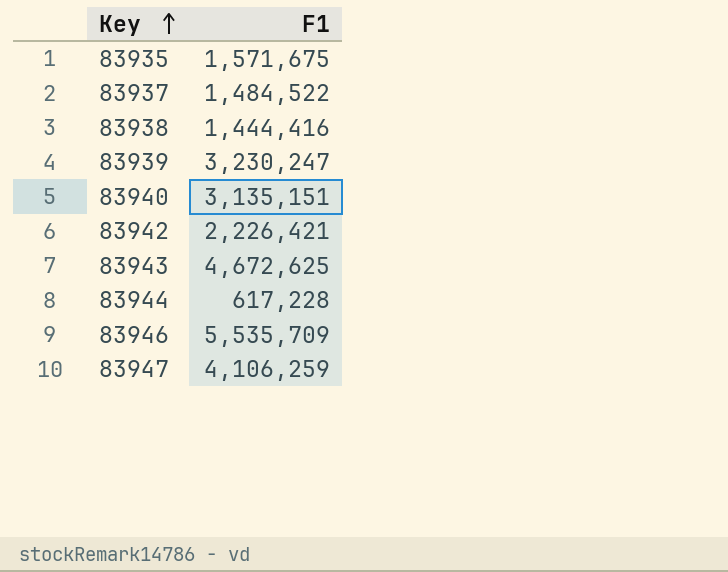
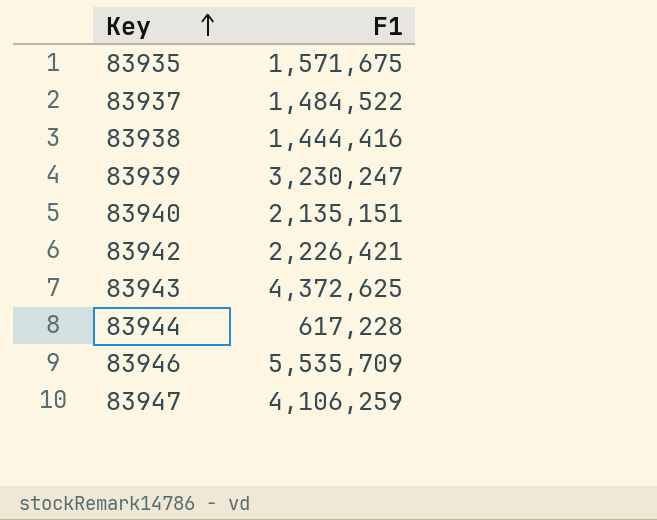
83940 | F1: 3,135,151 -> 2,135,151
83943 | F1: 4,672,625 -> 4,372,625

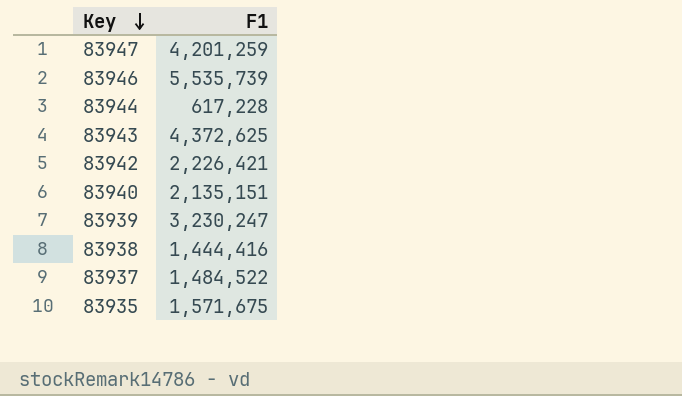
row order: Key ascending -> Key descending
83947 | F1: 4,106,259 -> 4,201,259
83946 | F1: 5,535,709 -> 5,535,739

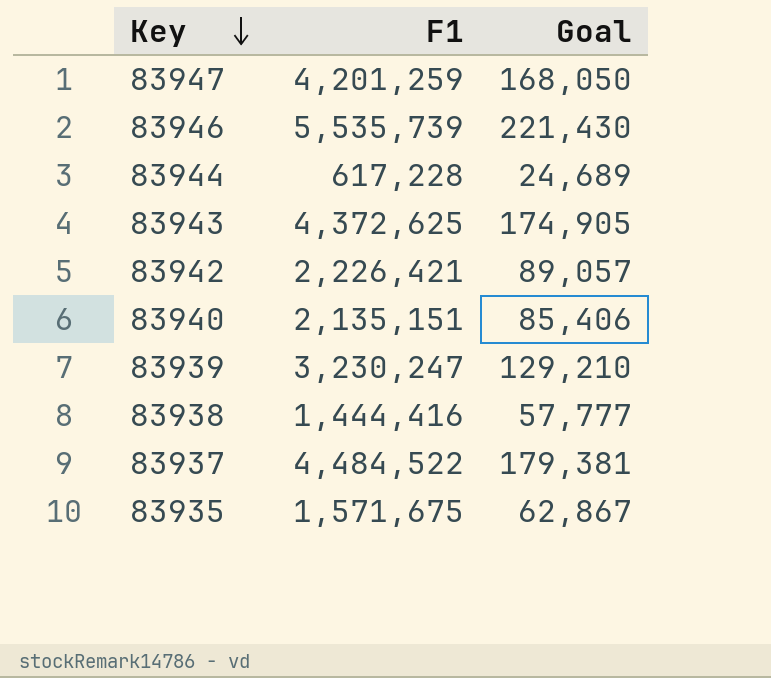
column Goal | formula: none -> [F1] * 0.04
83937 | F1: 1,484,522 -> 4,484,522

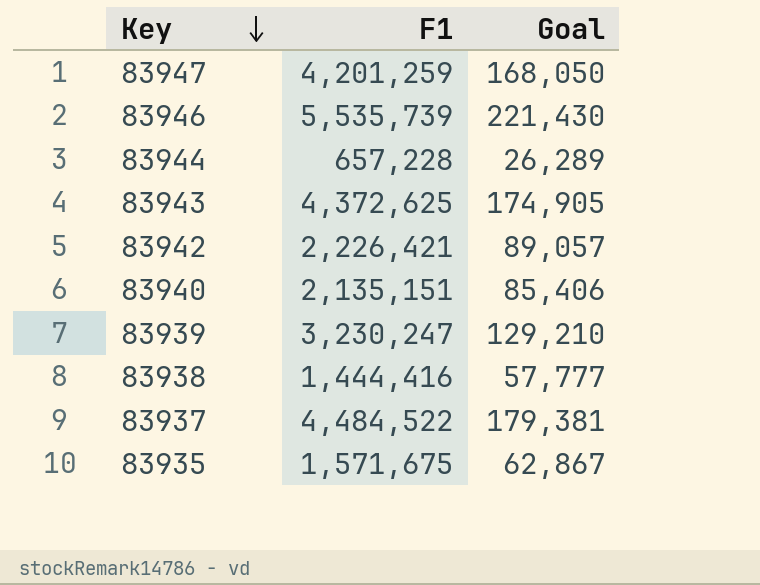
83944 | F1: 617,228 -> 657,228
83944 | Goal: 24,689 -> 26,289

